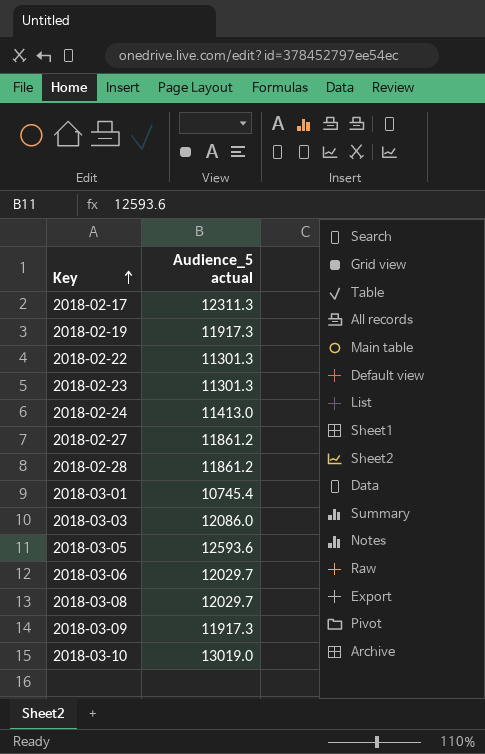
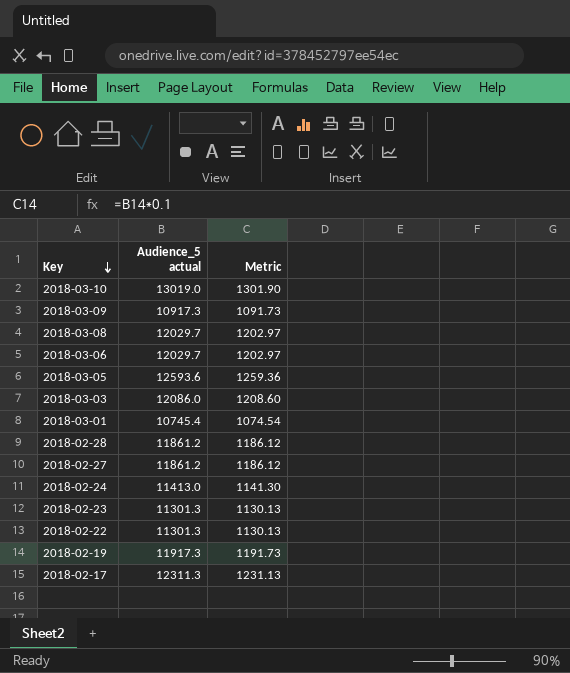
row order: Key ascending -> Key descending
column Metric | formula: none -> [Audience_5 actual] * 0.1
2018-03-09 | Audience_5 actual: 11917.3 -> 10917.3

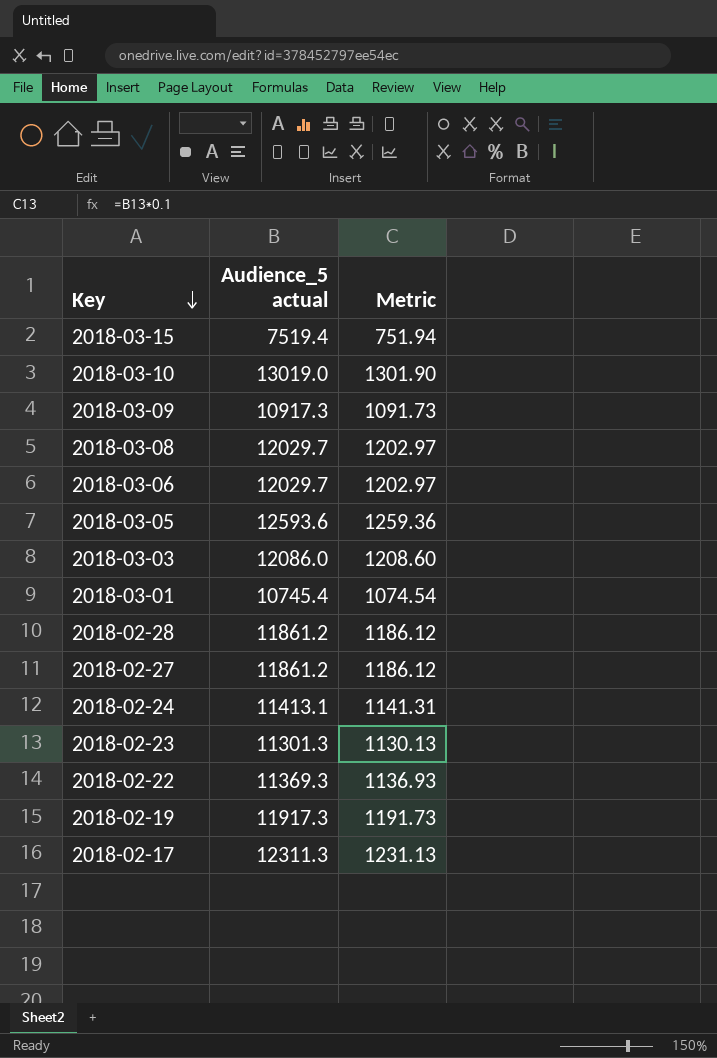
row 2018-03-15: none -> 7519.4 | 751.94
2018-02-24 | Audience_5 actual: 11413.0 -> 11413.1
2018-02-24 | Metric: 1141.30 -> 1141.31
2018-02-22 | Audience_5 actual: 11301.3 -> 11369.3
2018-02-22 | Metric: 1130.13 -> 1136.93

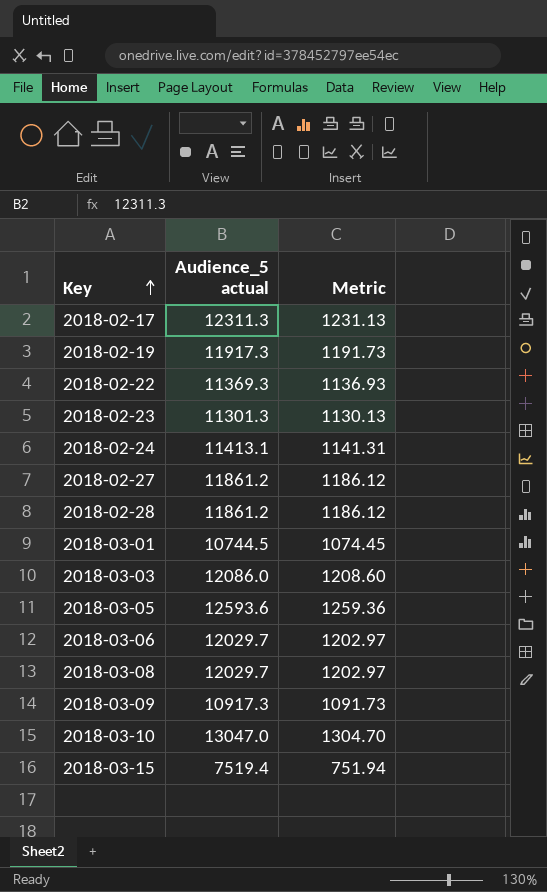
row order: Key descending -> Key ascending
2018-03-01 | Audience_5 actual: 10745.4 -> 10744.5
2018-03-01 | Metric: 1074.54 -> 1074.45
2018-03-10 | Audience_5 actual: 13019.0 -> 13047.0
2018-03-10 | Metric: 1301.90 -> 1304.70

